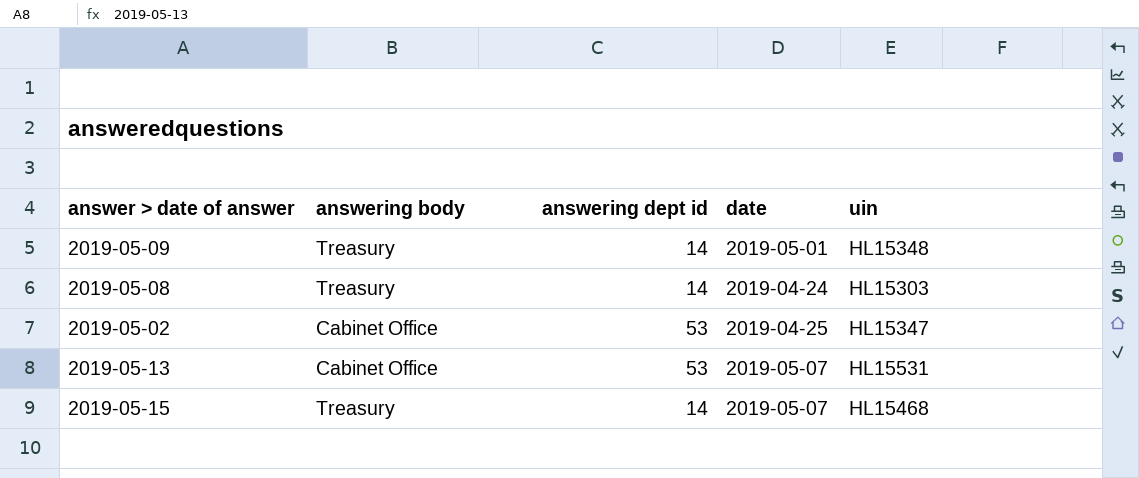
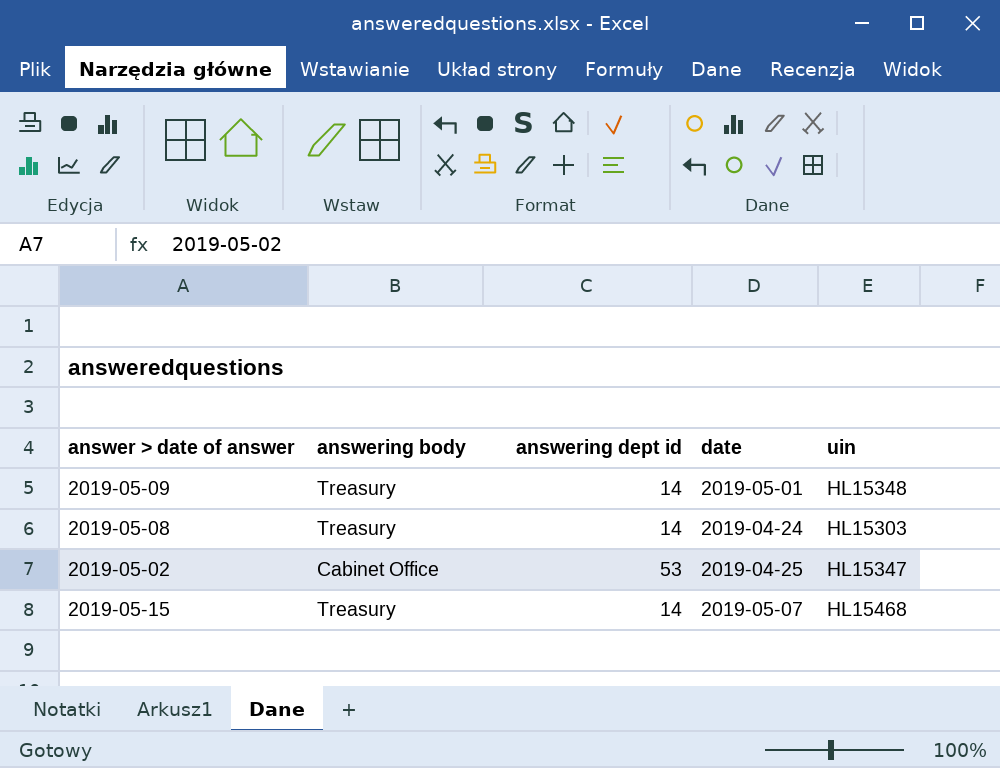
row 2019-05-13: Cabinet Office | 53 | 2019-05-07 | HL15531 -> none

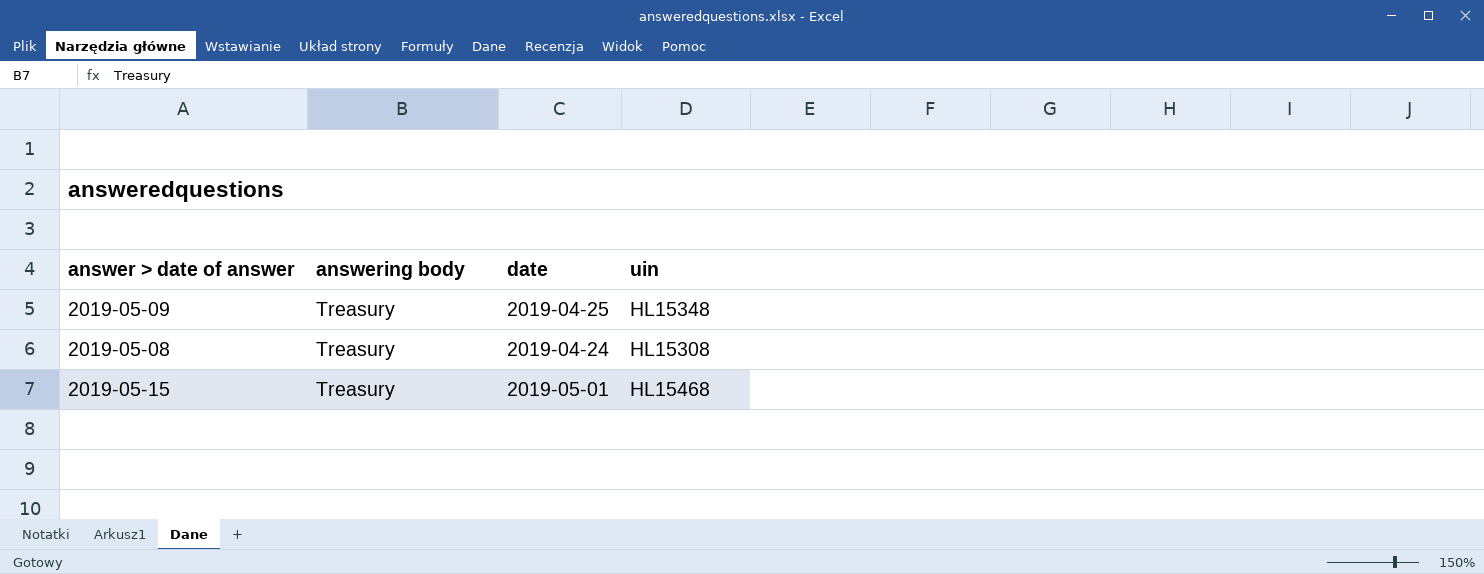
column answering dept id | position: 3 -> none
row 2019-05-02: Cabinet Office | 53 | 2019-04-25 | HL15347 -> none
2019-05-09 | date: 2019-05-01 -> 2019-04-25
2019-05-08 | uin: HL15303 -> HL15308
2019-05-15 | date: 2019-05-07 -> 2019-05-01

